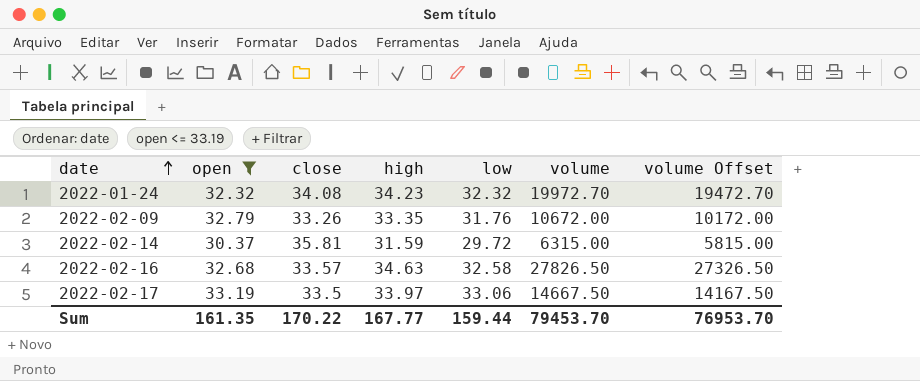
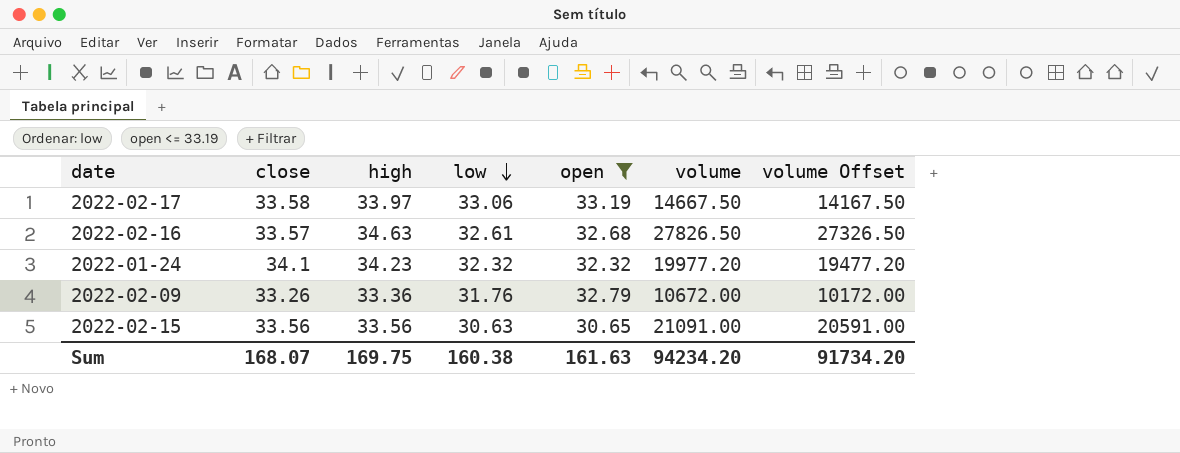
row order: date ascending -> low descending
column open | position: 2 -> 5
row 2022-02-14: 30.37 | 35.81 | 31.59 | 29.72 | 6315.00 | 5815.00 -> none
2022-02-17 | close: 33.5 -> 33.58
2022-02-16 | low: 32.58 -> 32.61
2022-01-24 | close: 34.08 -> 34.1
2022-01-24 | volume: 19972.70 -> 19977.20
2022-01-24 | volume Offset: 19472.70 -> 19477.20
2022-02-09 | high: 33.35 -> 33.36
row 2022-02-15: none -> 33.56 | 33.56 | 30.63 | 30.65 | 21091.00 | 20591.00
Sum | close: 170.22 -> 168.07
Sum | high: 167.77 -> 169.75
Sum | low: 159.44 -> 160.38
Sum | open: 161.35 -> 161.63
Sum | volume: 79453.70 -> 94234.20
Sum | volume Offset: 76953.70 -> 91734.20

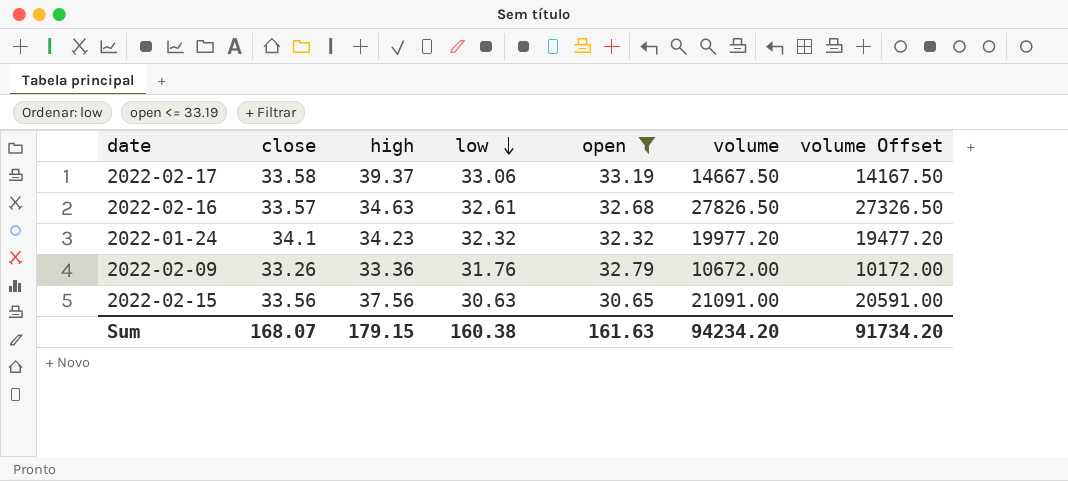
2022-02-17 | high: 33.97 -> 39.37
2022-02-15 | high: 33.56 -> 37.56
Sum | high: 169.75 -> 179.15

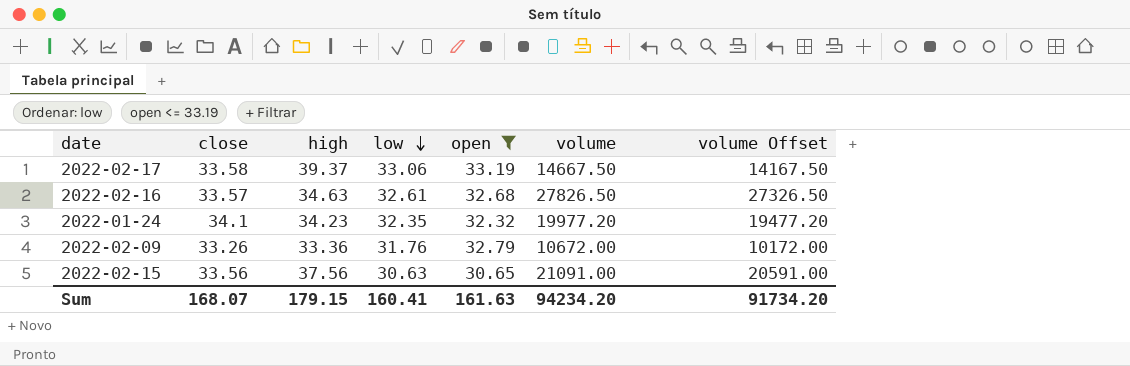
2022-01-24 | low: 32.32 -> 32.35
Sum | low: 160.38 -> 160.41

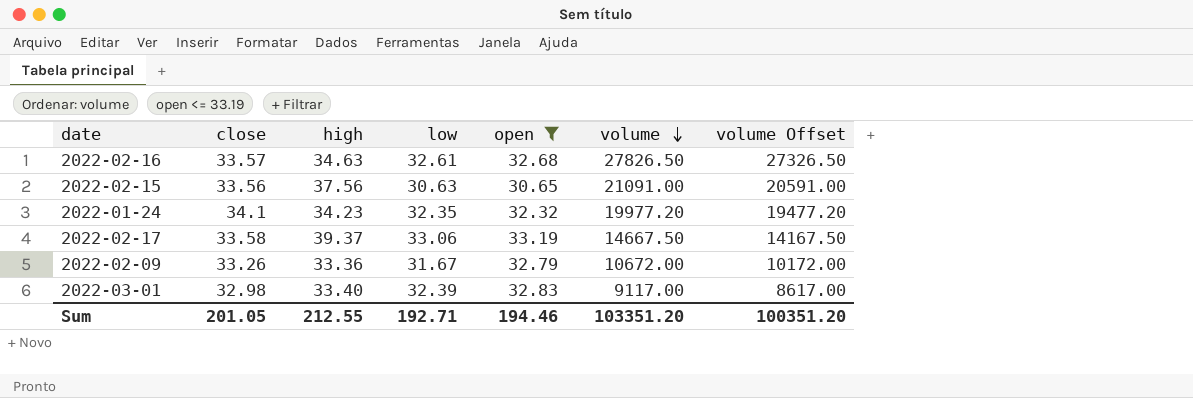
row order: low descending -> volume descending
2022-02-09 | low: 31.76 -> 31.67
row 2022-03-01: none -> 32.98 | 33.40 | 32.39 | 32.83 | 9117.00 | 8617.00
Sum | close: 168.07 -> 201.05
Sum | high: 179.15 -> 212.55
Sum | low: 160.41 -> 192.71
Sum | open: 161.63 -> 194.46
Sum | volume: 94234.20 -> 103351.20
Sum | volume Offset: 91734.20 -> 100351.20

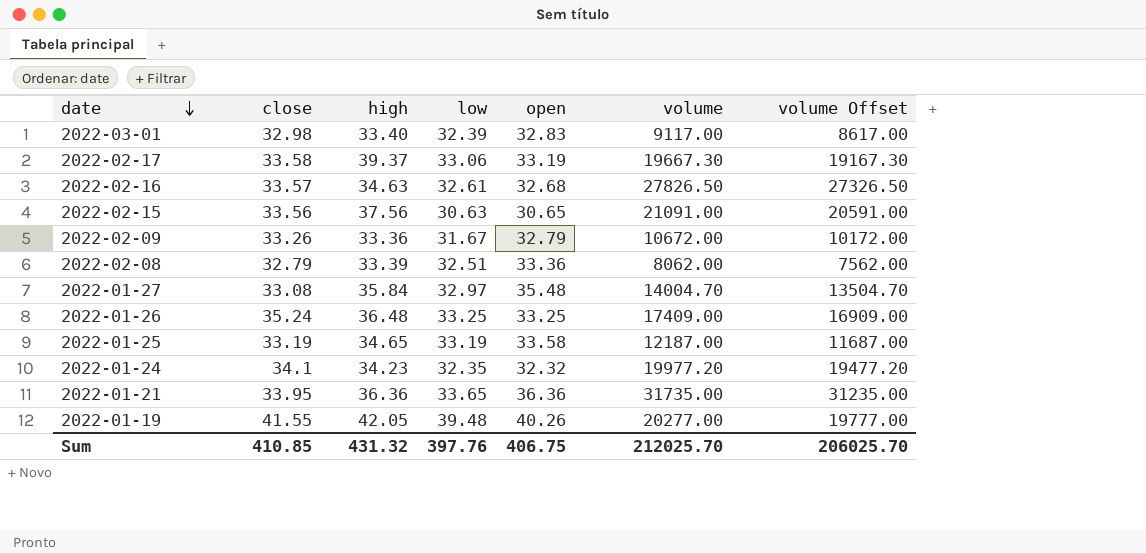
filter: open <= 33.19 -> none
row order: volume descending -> date descending
2022-02-17 | volume: 14667.50 -> 19667.30
2022-02-17 | volume Offset: 14167.50 -> 19167.30
Sum | close: 201.05 -> 410.85
Sum | high: 212.55 -> 431.32
Sum | low: 192.71 -> 397.76
Sum | open: 194.46 -> 406.75
Sum | volume: 103351.20 -> 212025.70
Sum | volume Offset: 100351.20 -> 206025.70

